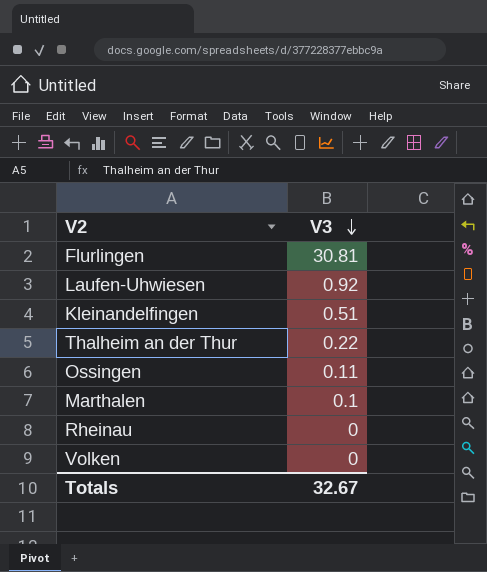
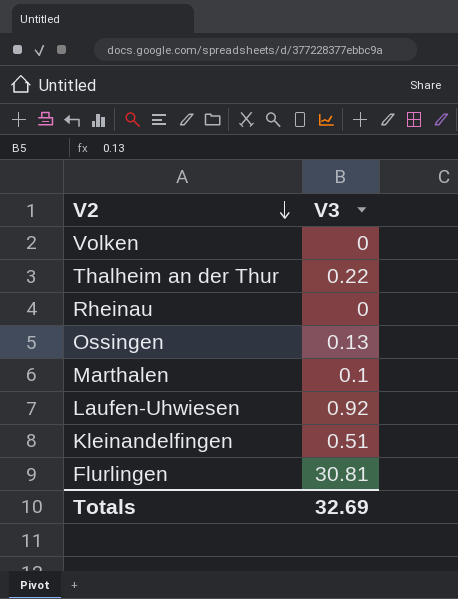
row order: V3 descending -> V2 descending
Ossingen | V3: 0.11 -> 0.13
Totals | V3: 32.67 -> 32.69

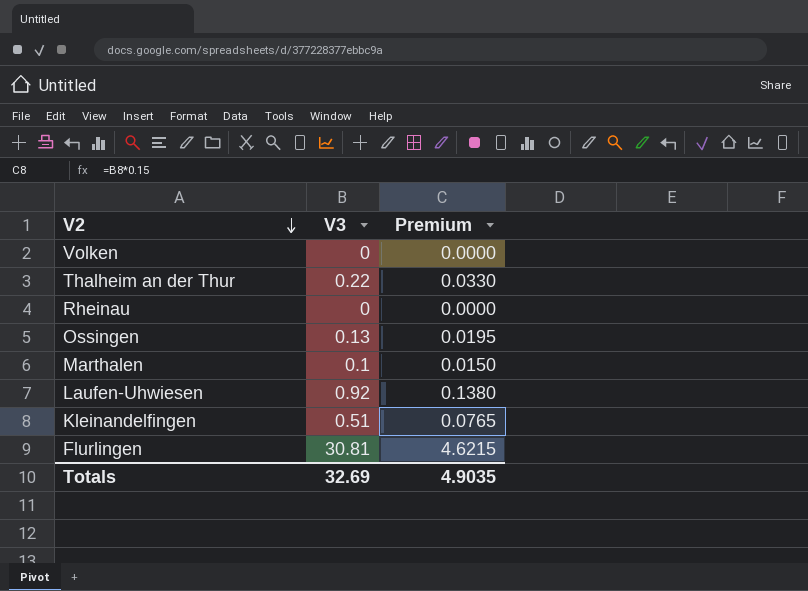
column Premium | formula: none -> [V3] * 0.15

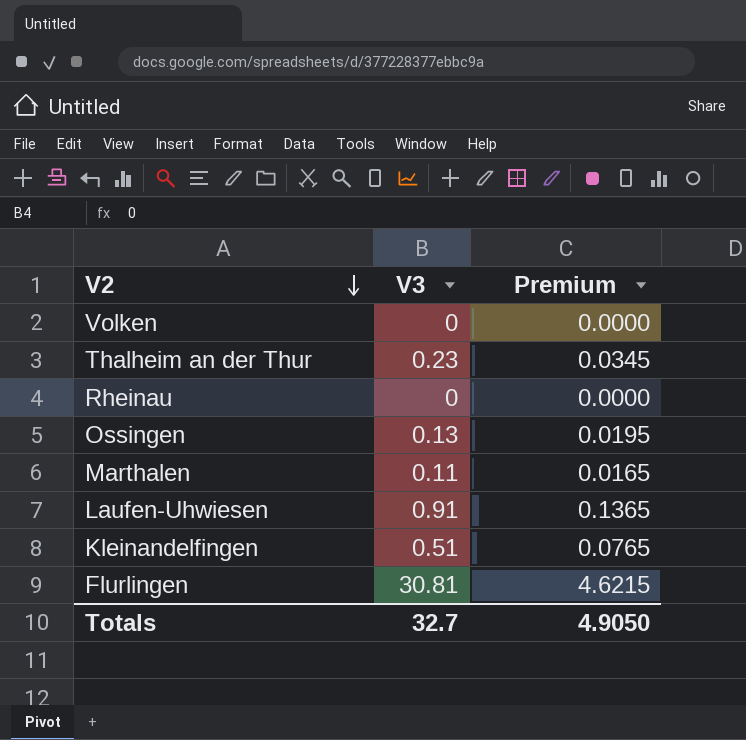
Thalheim an der Thur | V3: 0.22 -> 0.23
Thalheim an der Thur | Premium: 0.0330 -> 0.0345
Marthalen | V3: 0.1 -> 0.11
Marthalen | Premium: 0.0150 -> 0.0165
Laufen-Uhwiesen | V3: 0.92 -> 0.91
Laufen-Uhwiesen | Premium: 0.1380 -> 0.1365
Totals | V3: 32.69 -> 32.7
Totals | Premium: 4.9035 -> 4.9050

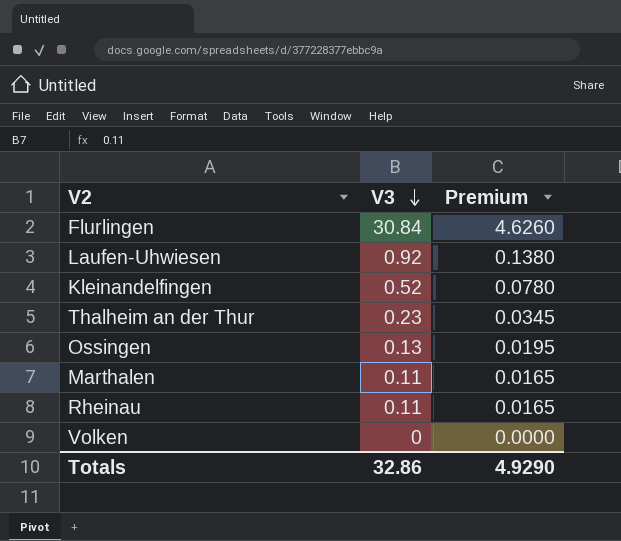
row order: V2 descending -> V3 descending
Flurlingen | V3: 30.81 -> 30.84
Flurlingen | Premium: 4.6215 -> 4.6260
Laufen-Uhwiesen | V3: 0.91 -> 0.92
Laufen-Uhwiesen | Premium: 0.1365 -> 0.1380
Kleinandelfingen | V3: 0.51 -> 0.52
Kleinandelfingen | Premium: 0.0765 -> 0.0780
Rheinau | V3: 0 -> 0.11
Rheinau | Premium: 0.0000 -> 0.0165
Totals | V3: 32.7 -> 32.86
Totals | Premium: 4.9050 -> 4.9290

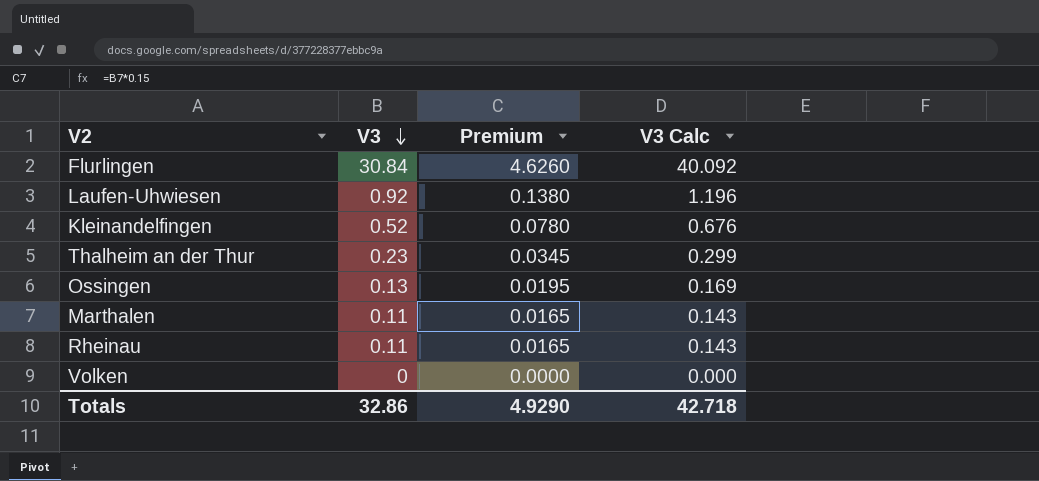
column V3 Calc | formula: none -> [V3] * 1.3

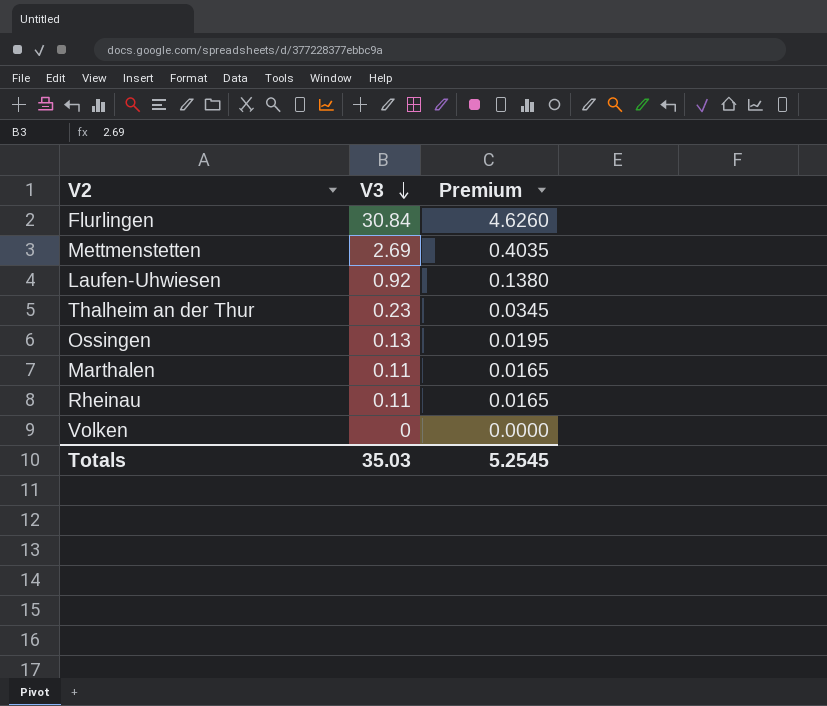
column V3 Calc | formula: [V3] * 1.3 -> none
row Kleinandelfingen: 0.52 | 0.0780 | 0.676 -> none
row Mettmenstetten: none -> 2.69 | 0.4035
Totals | V3: 32.86 -> 35.03
Totals | Premium: 4.9290 -> 5.2545

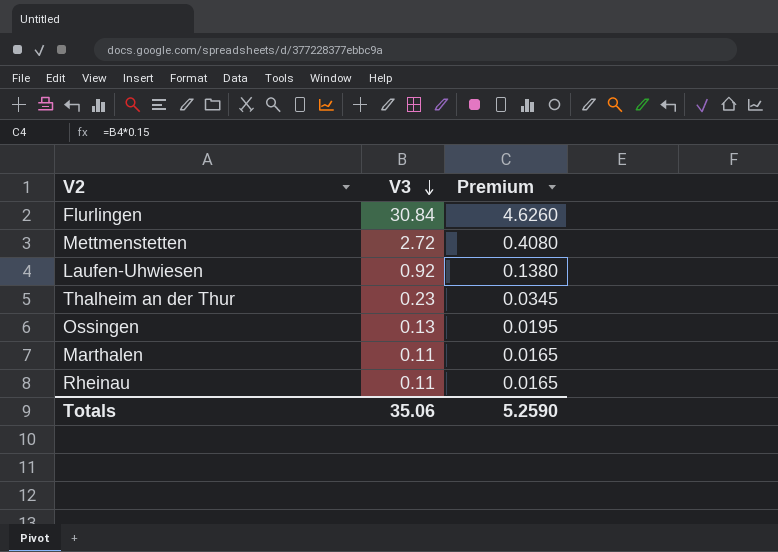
row Volken: 0 | 0.0000 -> none
Mettmenstetten | V3: 2.69 -> 2.72
Mettmenstetten | Premium: 0.4035 -> 0.4080
Totals | V3: 35.03 -> 35.06
Totals | Premium: 5.2545 -> 5.2590

